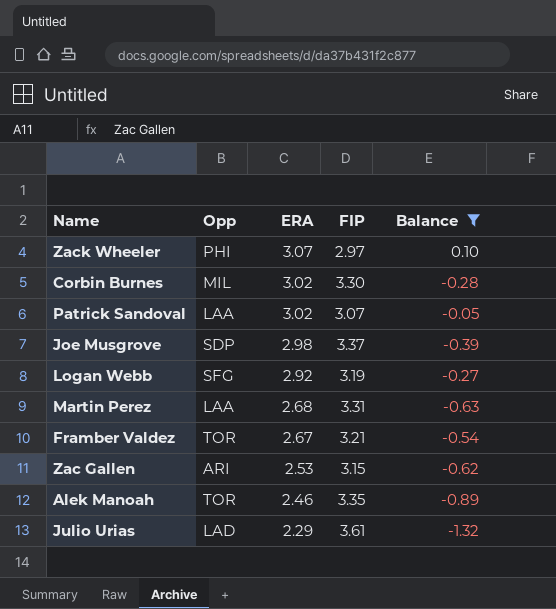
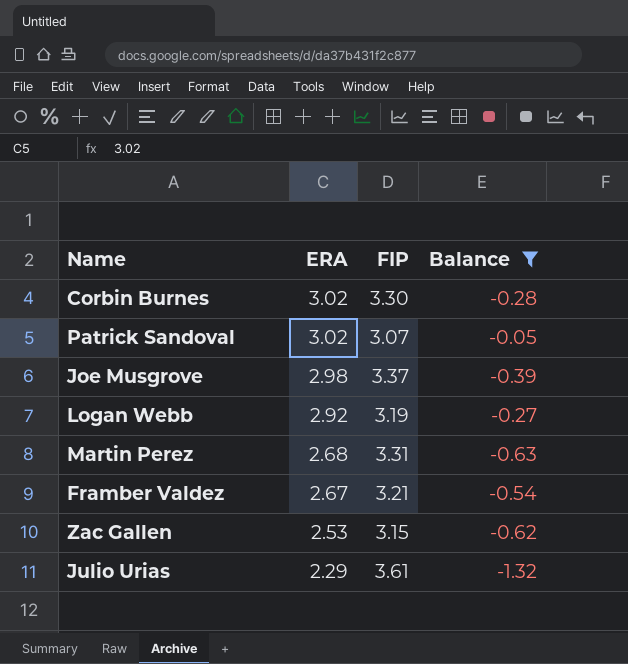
column Opp | position: 2 -> none
row Zack Wheeler: PHI | 3.07 | 2.97 | 0.10 -> none
row Alek Manoah: TOR | 2.46 | 3.35 | -0.89 -> none

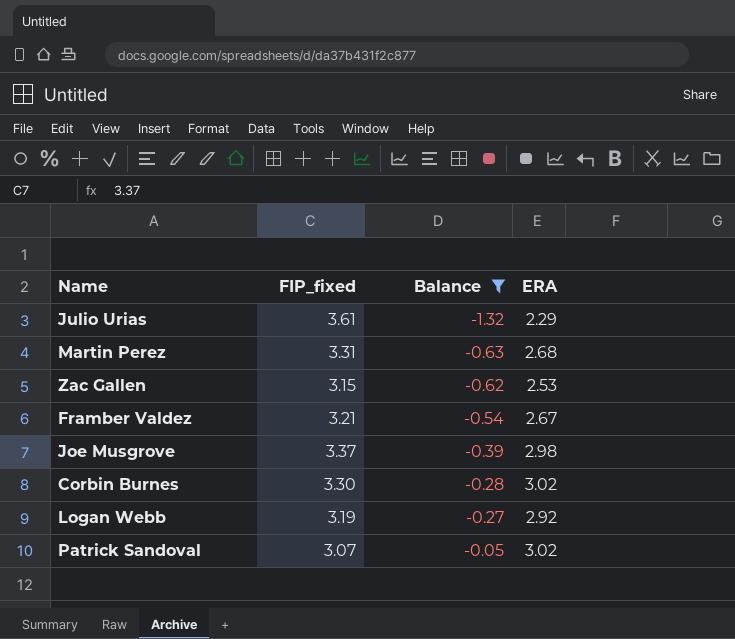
row order: ERA descending -> Balance ascending
column name: FIP -> FIP_fixed
column ERA | position: 2 -> 4

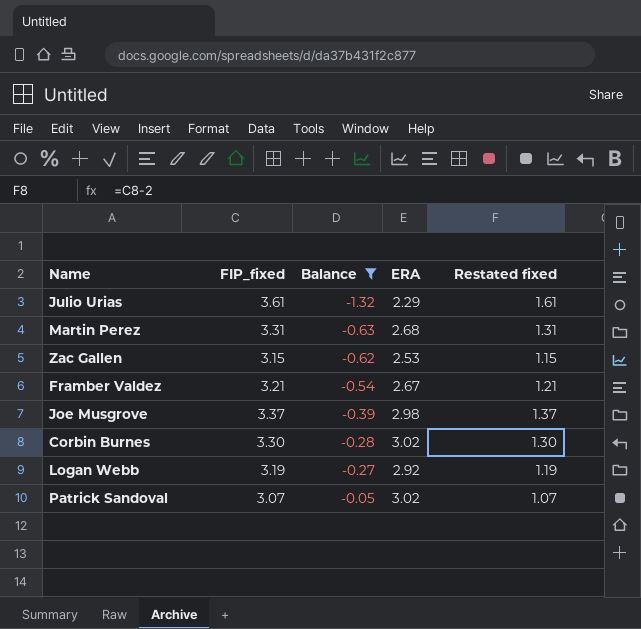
column Restated fixed | formula: none -> [FIP_fixed] - 2

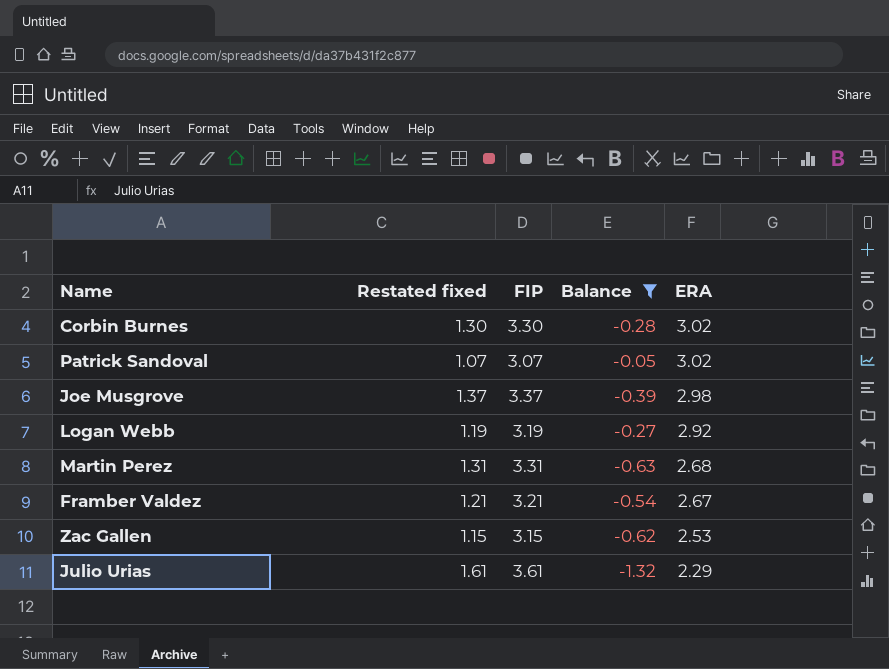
row order: Balance ascending -> ERA descending
column Restated fixed | position: 5 -> 2
column name: FIP_fixed -> FIP

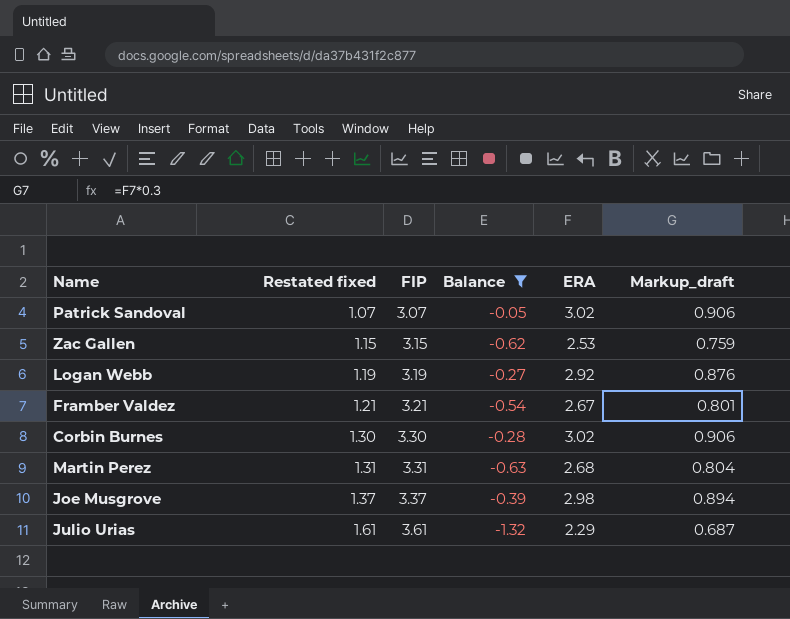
row order: ERA descending -> Restated fixed ascending
column Markup_draft | formula: none -> [ERA] * 0.3

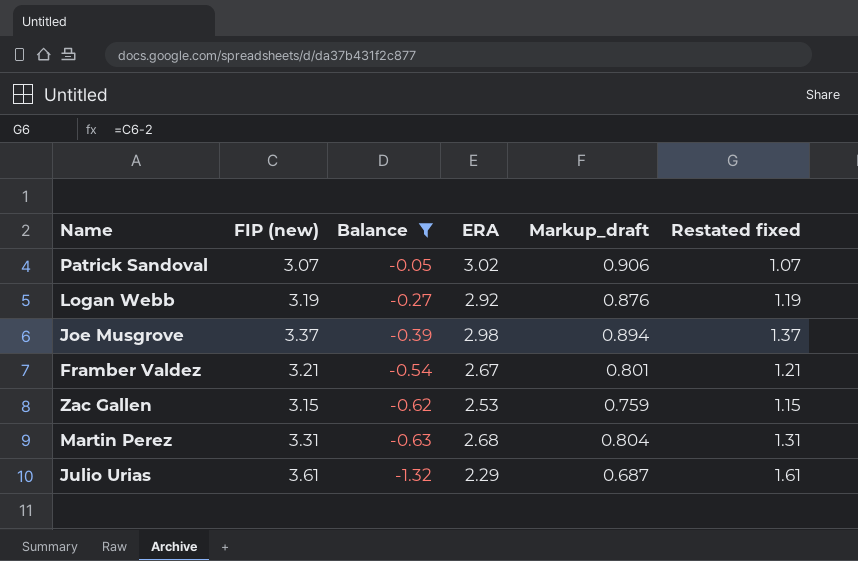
row order: Restated fixed ascending -> Balance descending
column name: FIP -> FIP (new)
column Restated fixed | position: 2 -> 6
row Corbin Burnes: 1.30 | 3.30 | -0.28 | 3.02 | 0.906 -> none

